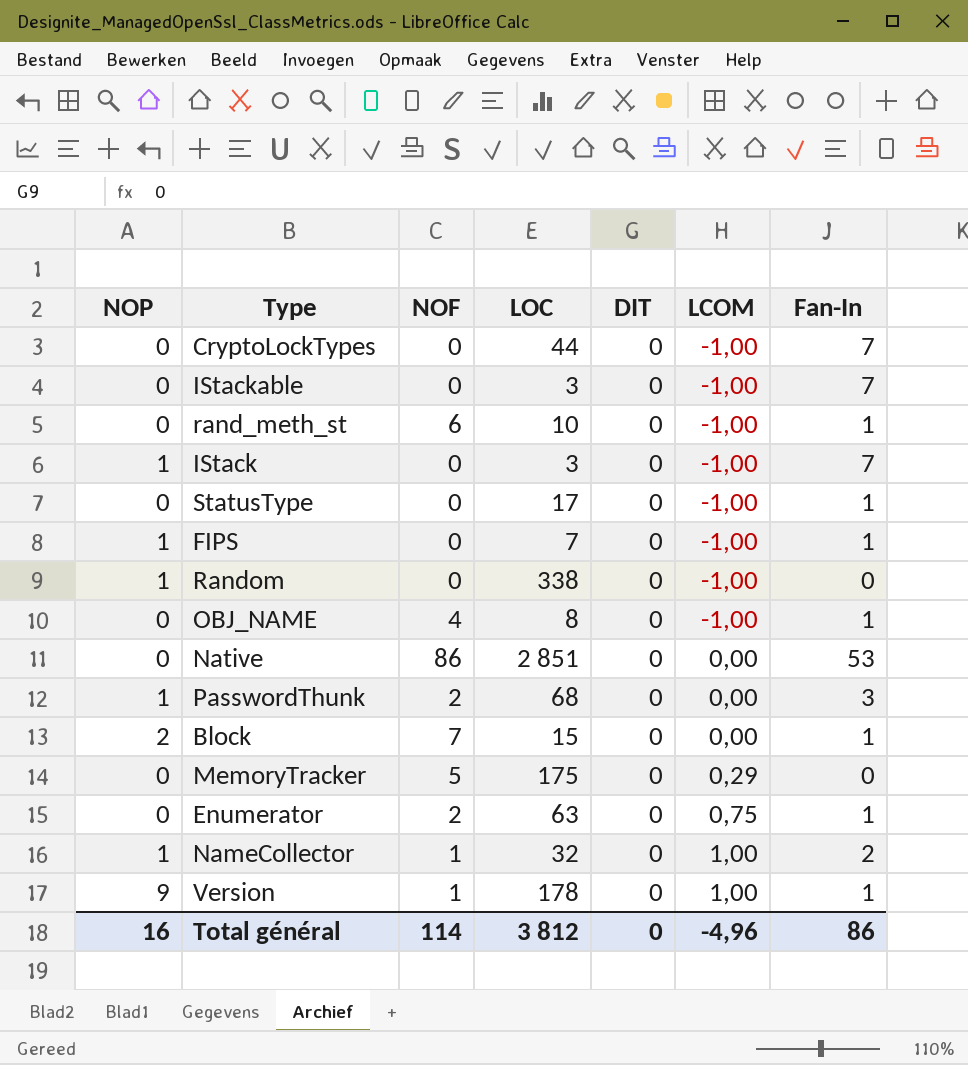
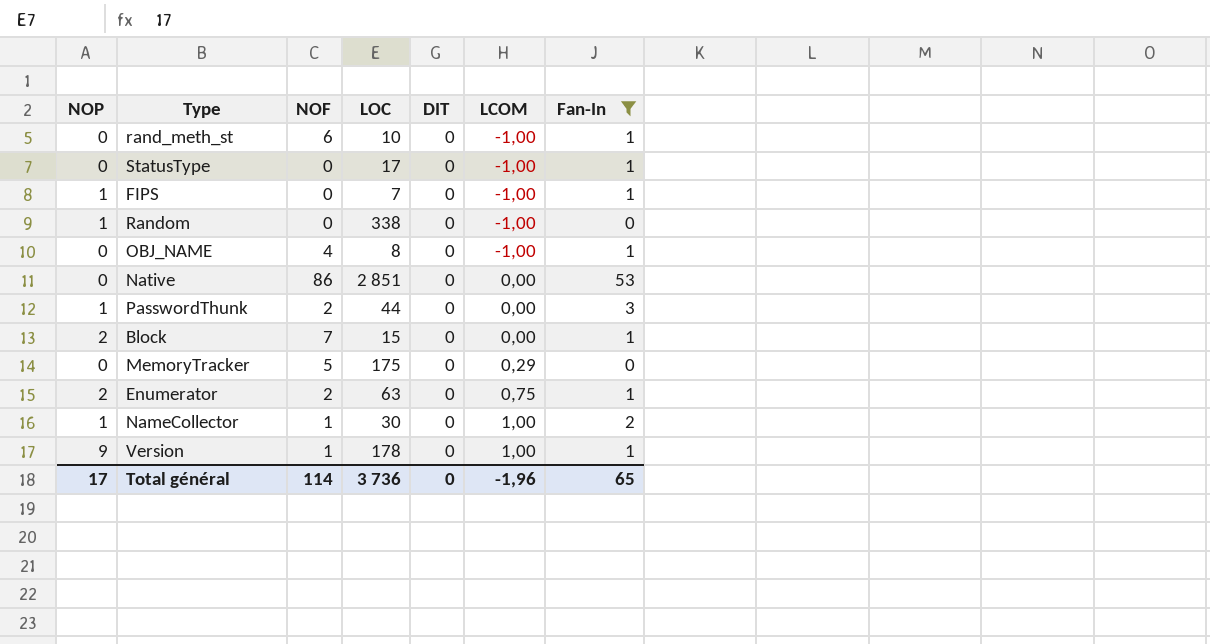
filter: none -> Fan-In != 7
PasswordThunk | LOC: 68 -> 44
Enumerator | NOP: 0 -> 2
NameCollector | LOC: 32 -> 30
Total général | NOP: 16 -> 17
Total général | LOC: 3 812 -> 3 736
Total général | LCOM: -4,96 -> -1,96
Total général | Fan-In: 86 -> 65

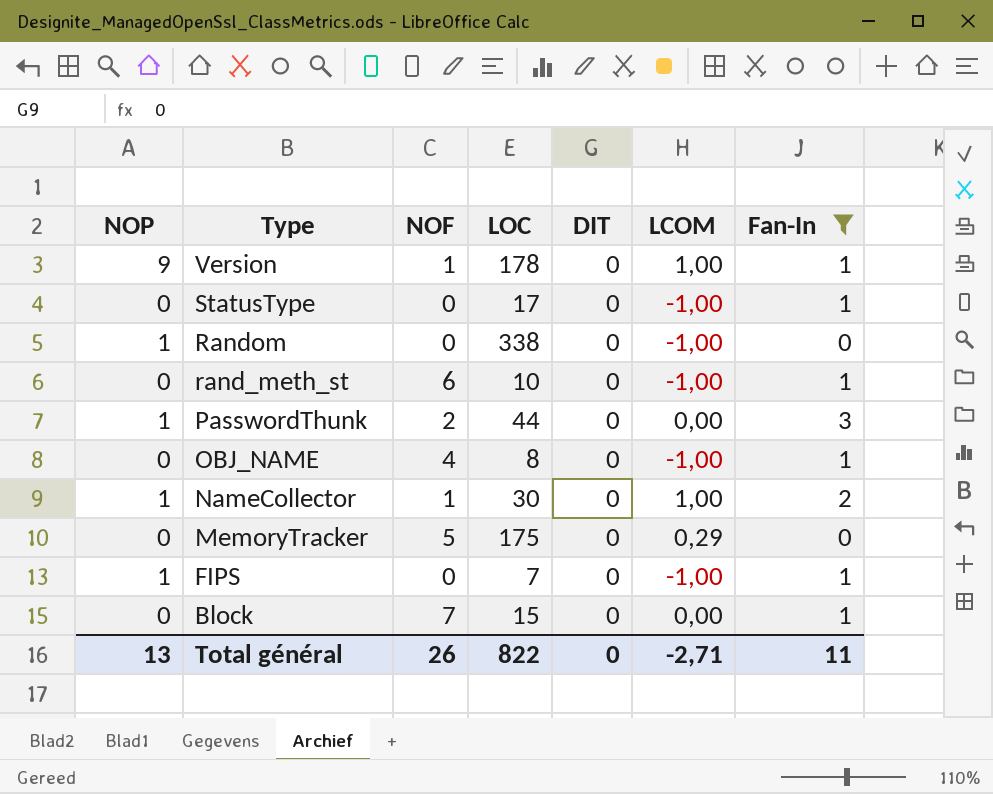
row order: LCOM ascending -> Type descending
row Native: 0 | 86 | 2 851 | 0 | 0,00 | 53 -> none
row Enumerator: 2 | 2 | 63 | 0 | 0,75 | 1 -> none
Block | NOP: 2 -> 0
Total général | NOP: 17 -> 13
Total général | NOF: 114 -> 26
Total général | LOC: 3 736 -> 822
Total général | LCOM: -1,96 -> -2,71
Total général | Fan-In: 65 -> 11

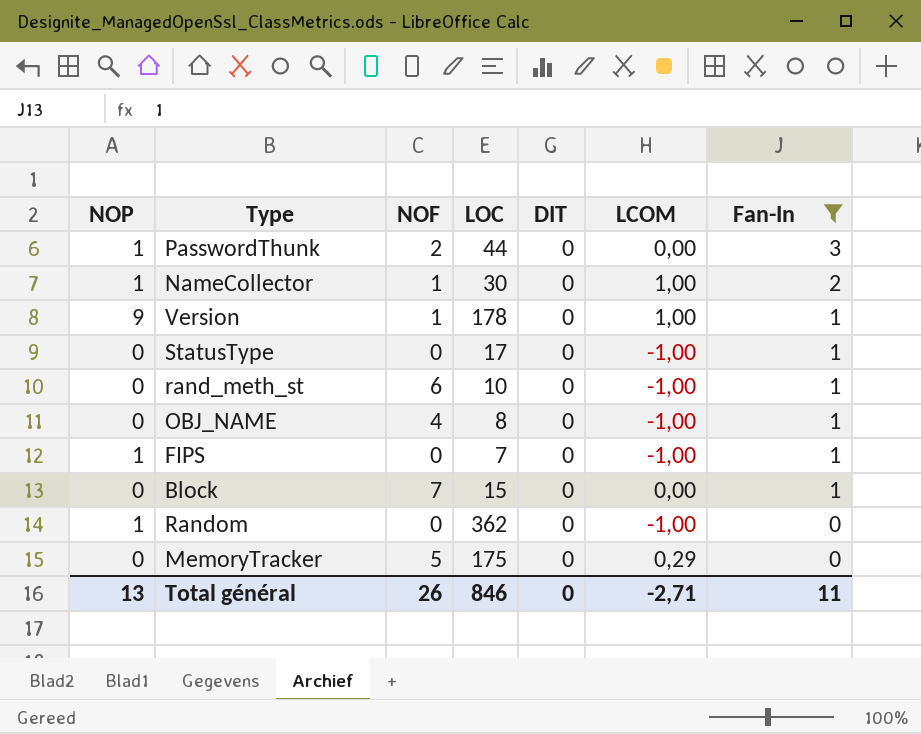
row order: Type descending -> Fan-In descending
Random | LOC: 338 -> 362
Total général | LOC: 822 -> 846

